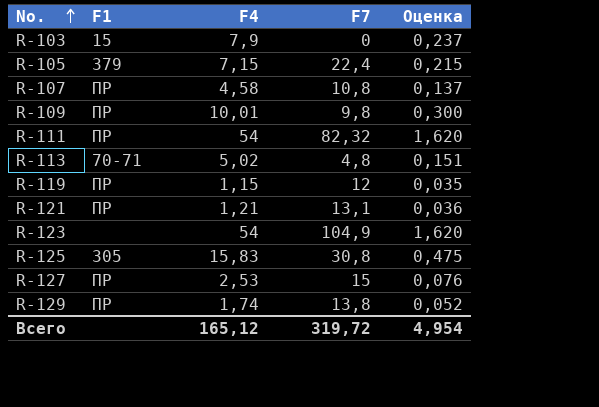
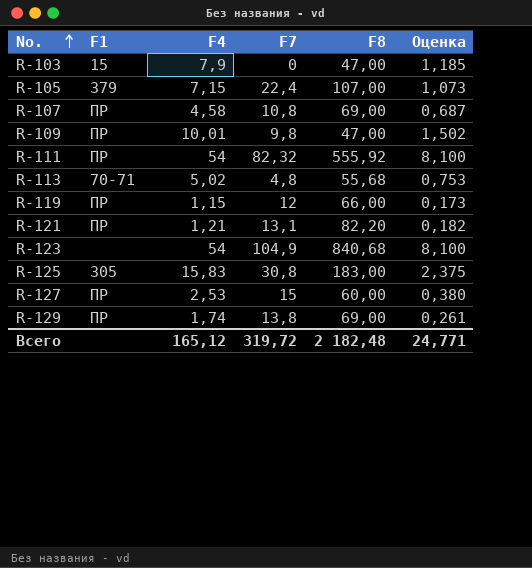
column F8 | position: none -> 5
column Оценка | formula: [F4] * 0,03 -> [F4] * 0,15
Всего | Оценка: 4,954 -> 24,771

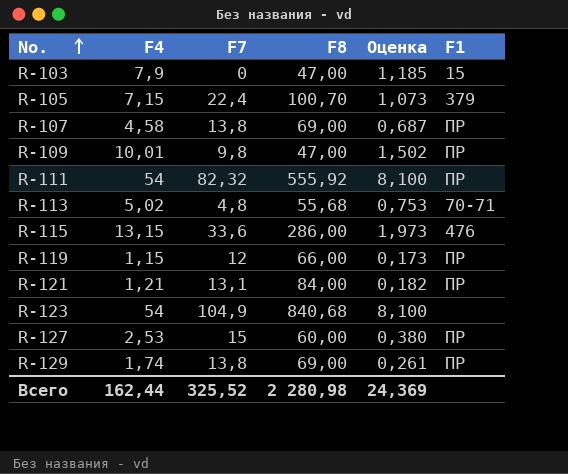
column F1 | position: 2 -> 6
row R-125: 305 | 15,83 | 30,8 | 183,00 | 2,375 -> none
R-105 | F8: 107,00 -> 100,70
R-107 | F7: 10,8 -> 13,8
row R-115: none -> 13,15 | 33,6 | 286,00 | 1,973 | 476
R-121 | F8: 82,20 -> 84,00
Всего | F4: 165,12 -> 162,44
Всего | F7: 319,72 -> 325,52
Всего | F8: 2 182,48 -> 2 280,98
Всего | Оценка: 24,771 -> 24,369

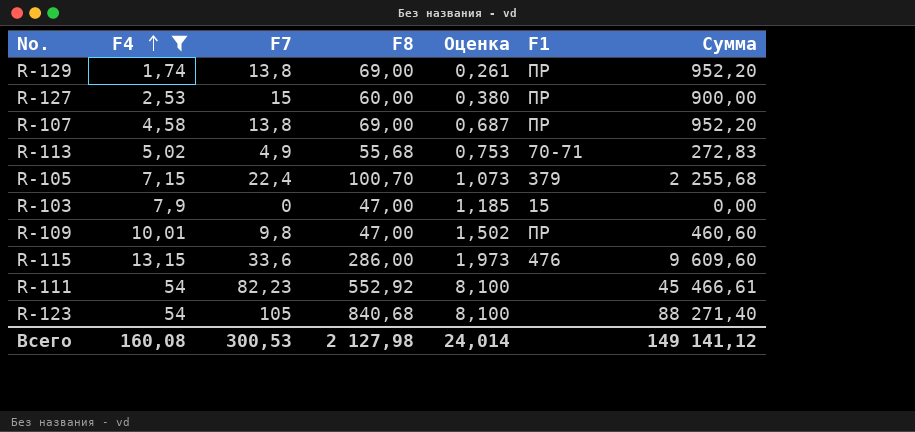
filter: none -> F4 >= 1,74
row order: No. ascending -> F4 ascending
column Сумма | formula: none -> [F7] * [F8]
R-113 | F7: 4,8 -> 4,9
R-111 | F7: 82,32 -> 82,23
R-111 | F8: 555,92 -> 552,92
R-111 | F1: ПР -> none
R-123 | F7: 104,9 -> 105
Всего | F4: 162,44 -> 160,08
Всего | F7: 325,52 -> 300,53
Всего | F8: 2 280,98 -> 2 127,98
Всего | Оценка: 24,369 -> 24,014

